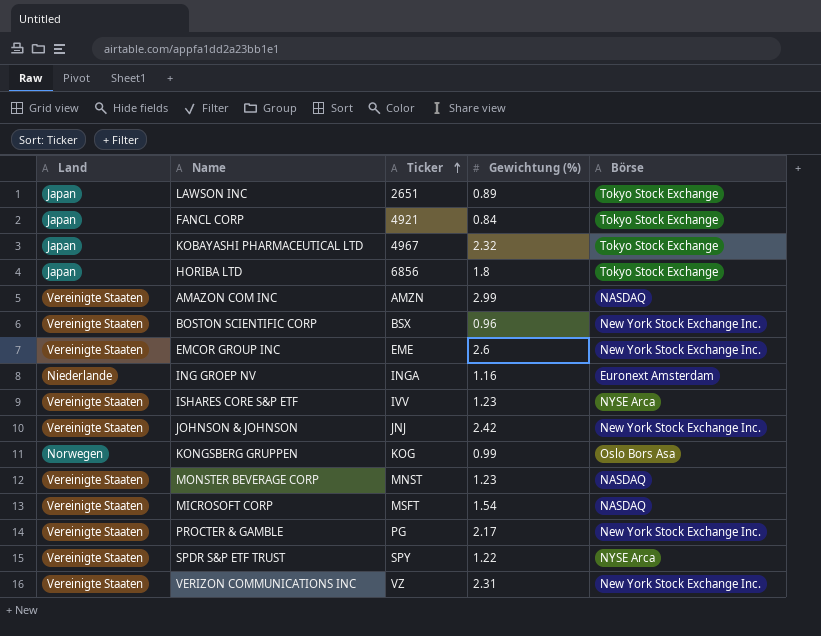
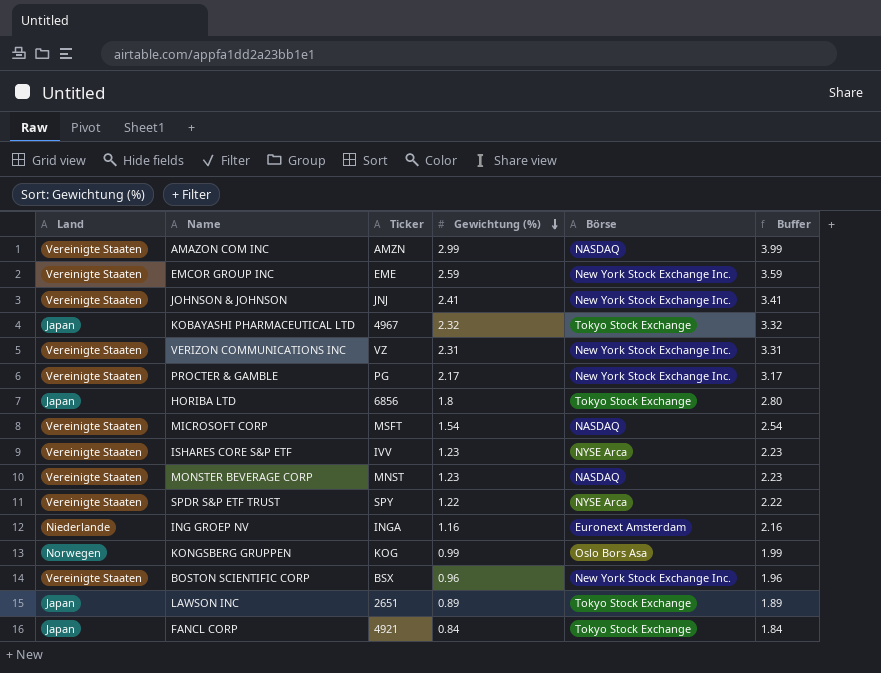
row order: Ticker ascending -> Gewichtung (%) descending
column Buffer | formula: none -> [Gewichtung (%)] + 1
EMCOR GROUP INC | Gewichtung (%): 2.6 -> 2.59
JOHNSON & JOHNSON | Gewichtung (%): 2.42 -> 2.41

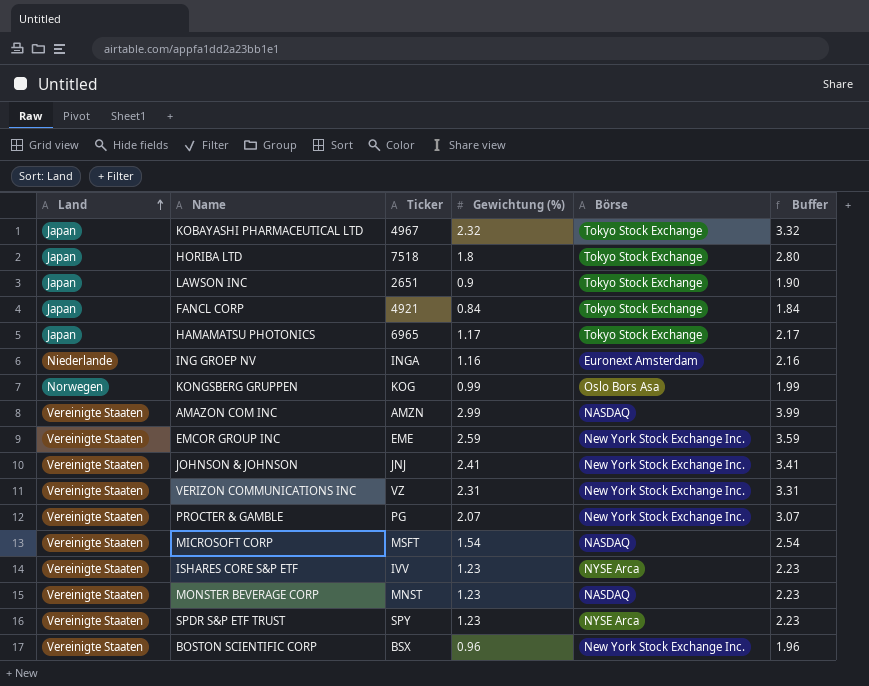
row order: Gewichtung (%) descending -> Land ascending
HORIBA LTD | Ticker: 6856 -> 7518
LAWSON INC | Gewichtung (%): 0.89 -> 0.9
LAWSON INC | Buffer: 1.89 -> 1.90
row HAMAMATSU PHOTONICS: none -> Japan | 6965 | 1.17 | Tokyo Stock Exchange | 2.17
PROCTER & GAMBLE | Gewichtung (%): 2.17 -> 2.07
PROCTER & GAMBLE | Buffer: 3.17 -> 3.07
SPDR S&P ETF TRUST | Gewichtung (%): 1.22 -> 1.23
SPDR S&P ETF TRUST | Buffer: 2.22 -> 2.23

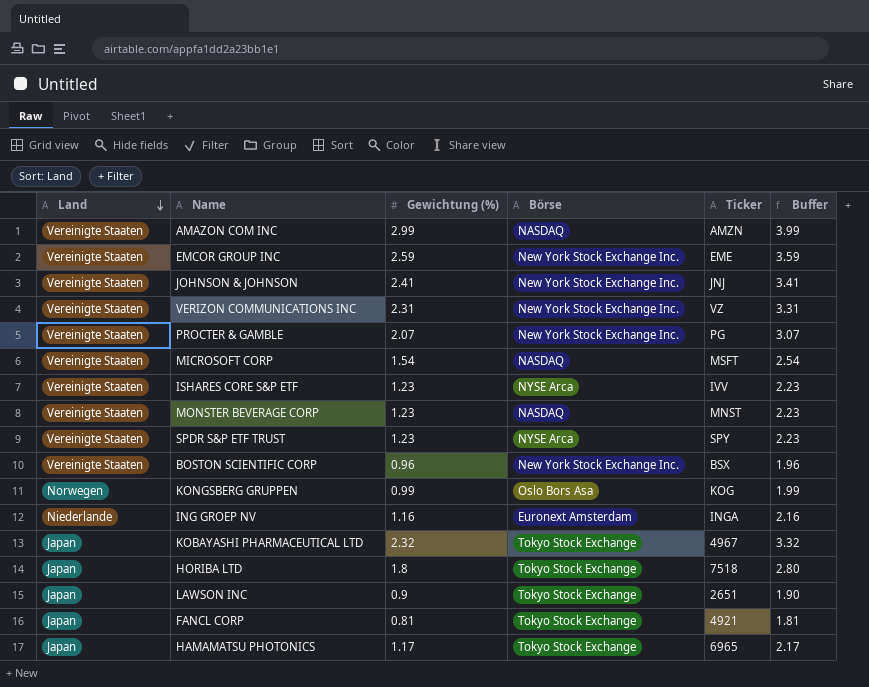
row order: Land ascending -> Land descending
column Ticker | position: 3 -> 5
FANCL CORP | Gewichtung (%): 0.84 -> 0.81
FANCL CORP | Buffer: 1.84 -> 1.81

